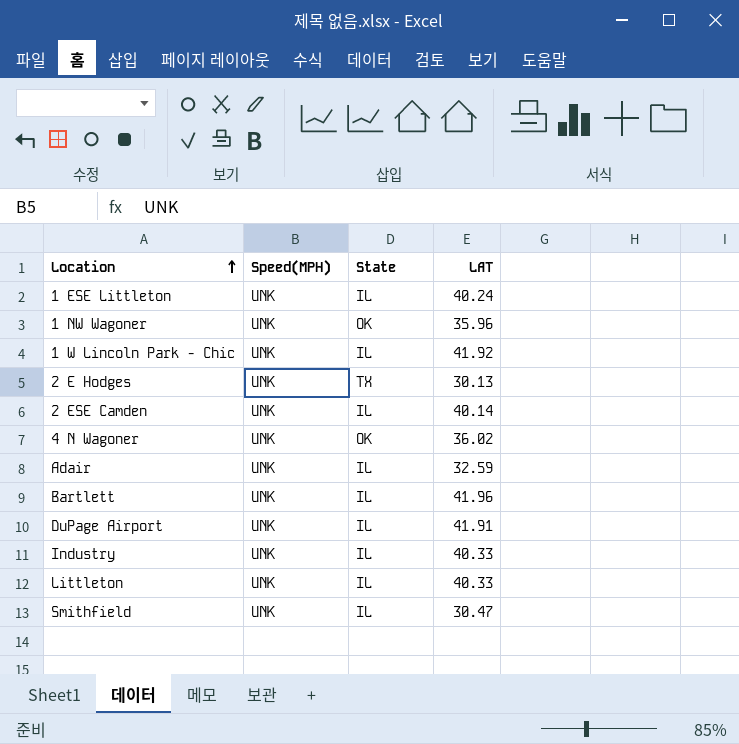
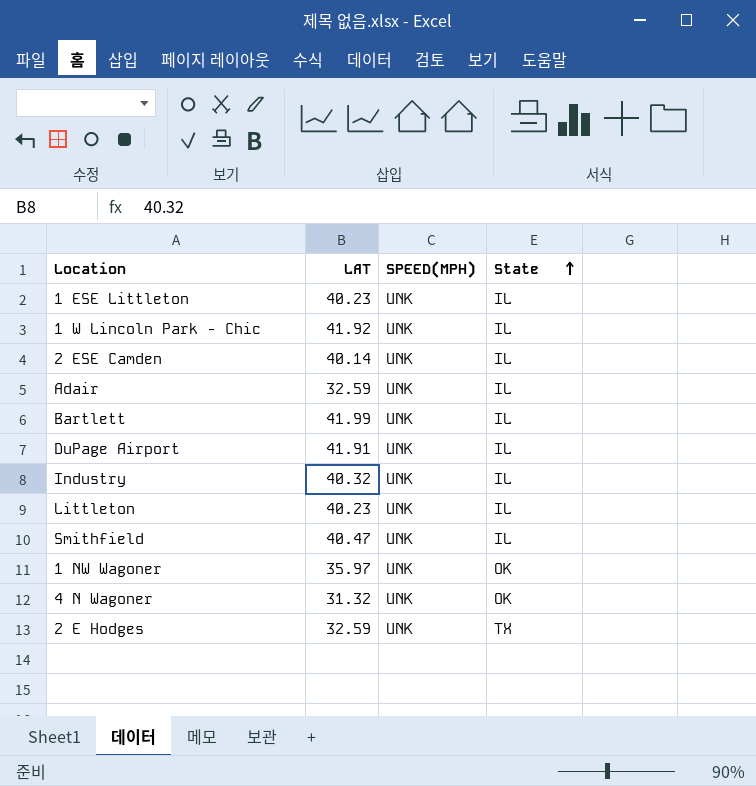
row order: Location ascending -> State ascending
column LAT | position: 4 -> 2
column name: Speed(MPH) -> SPEED(MPH)
1 ESE Littleton | LAT: 40.24 -> 40.23
Bartlett | LAT: 41.96 -> 41.99
Industry | LAT: 40.33 -> 40.32
Littleton | LAT: 40.33 -> 40.23
Smithfield | LAT: 30.47 -> 40.47
1 NW Wagoner | LAT: 35.96 -> 35.97
4 N Wagoner | LAT: 36.02 -> 31.32
2 E Hodges | LAT: 30.13 -> 32.59

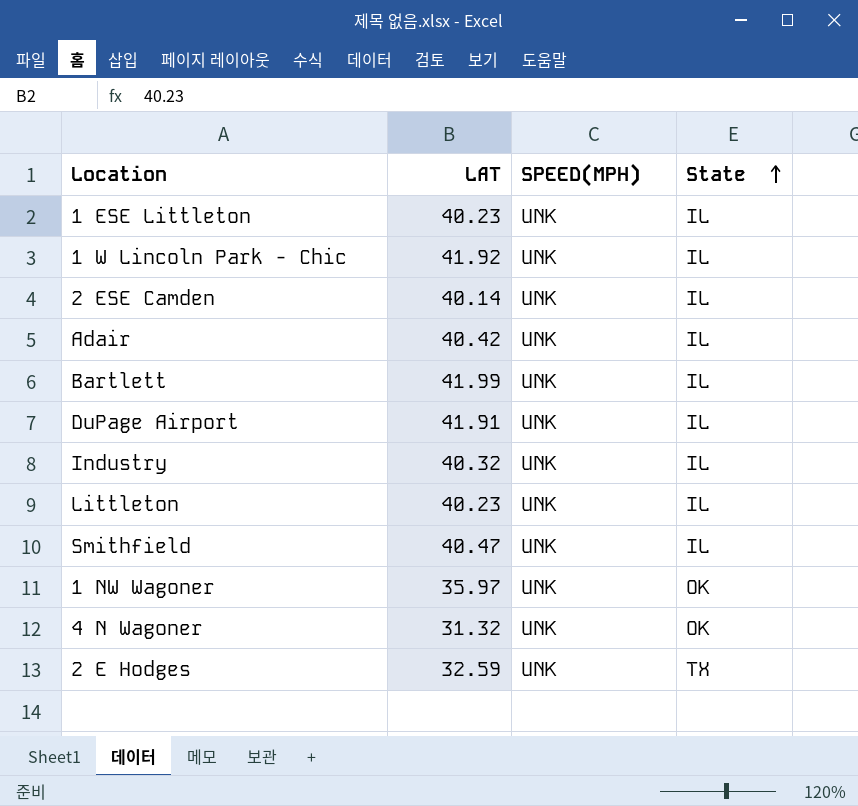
Adair | LAT: 32.59 -> 40.42

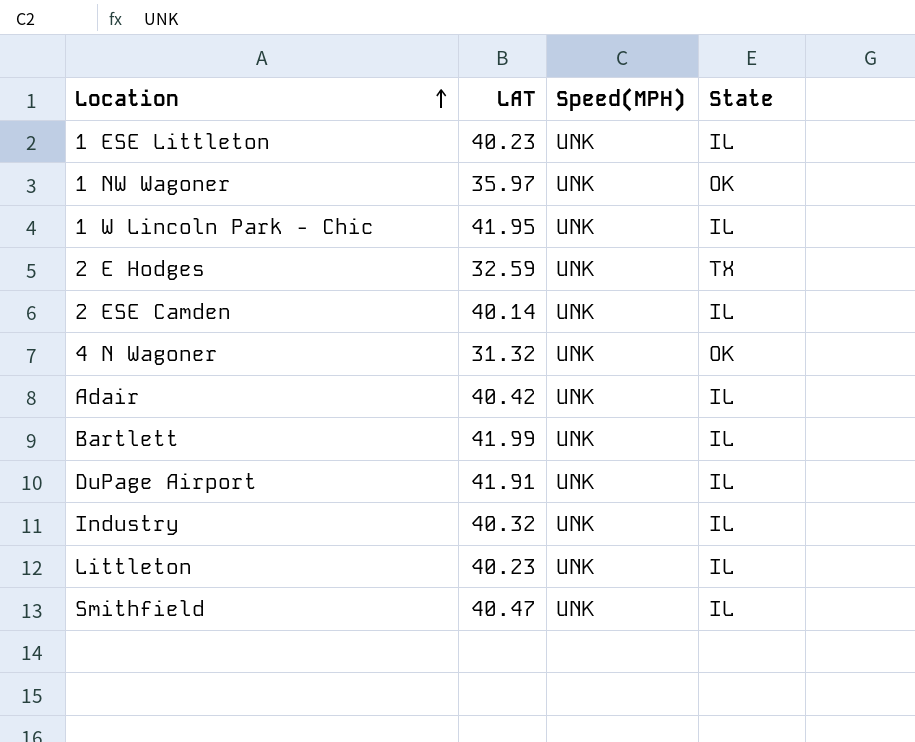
row order: State ascending -> Location ascending
column name: SPEED(MPH) -> Speed(MPH)
1 W Lincoln Park - Chic | LAT: 41.92 -> 41.95

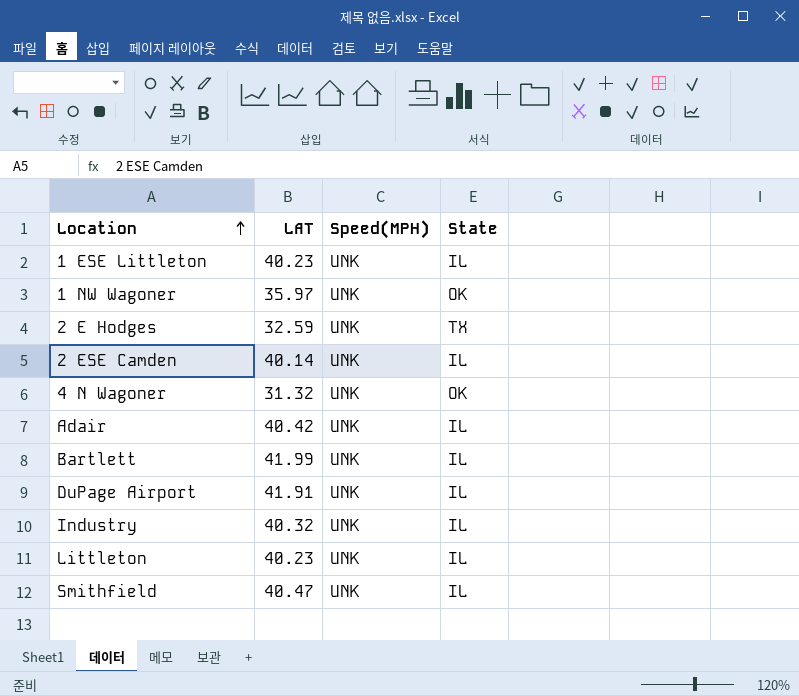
row 1 W Lincoln Park - Chic: 41.95 | UNK | IL -> none

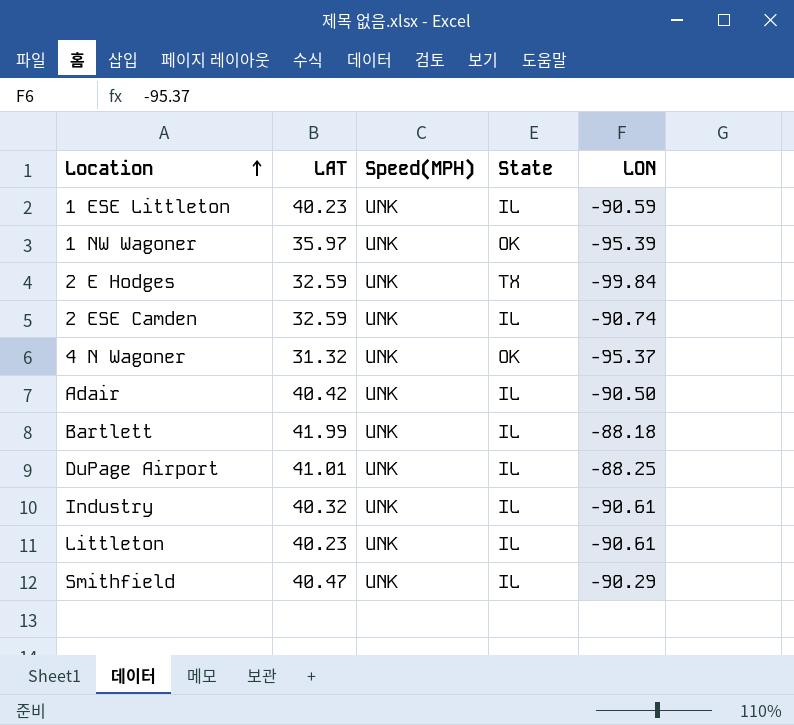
column LON | position: none -> 5
2 ESE Camden | LAT: 40.14 -> 32.59
DuPage Airport | LAT: 41.91 -> 41.01

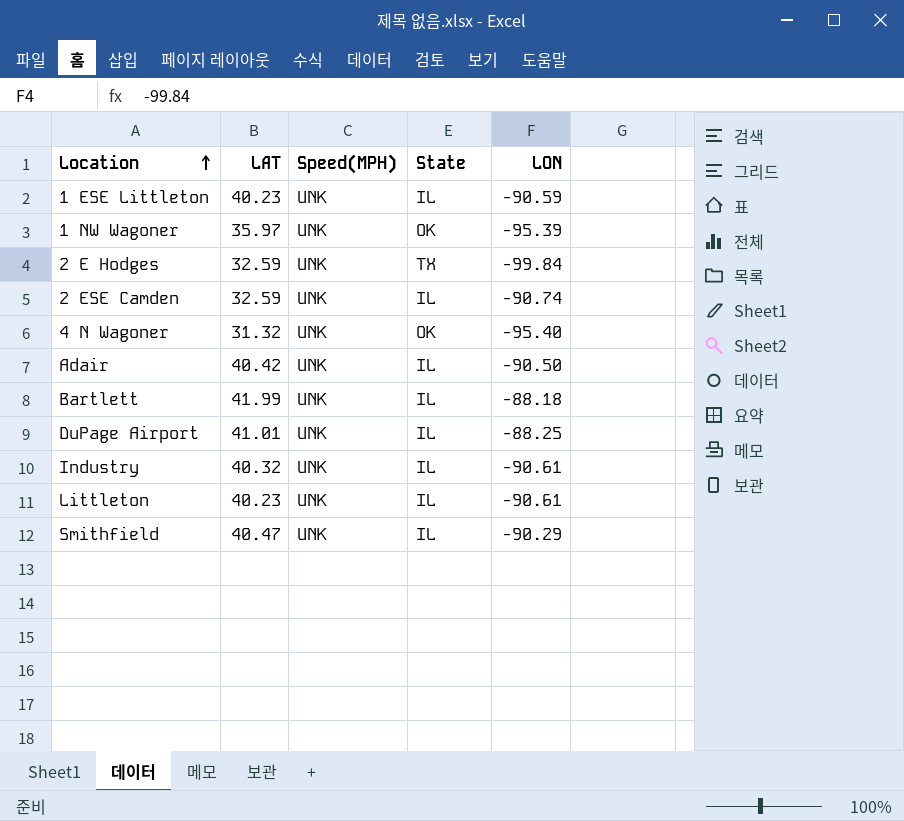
4 N Wagoner | LON: -95.37 -> -95.40

